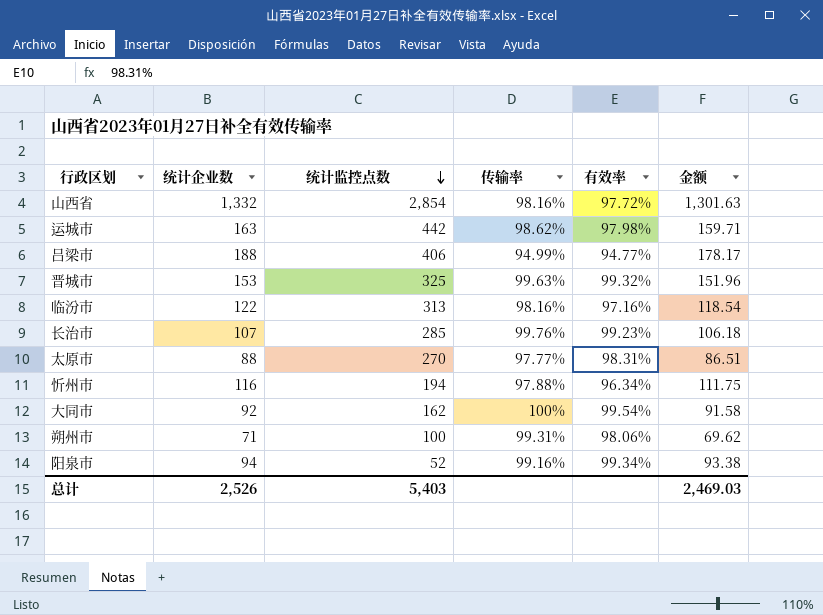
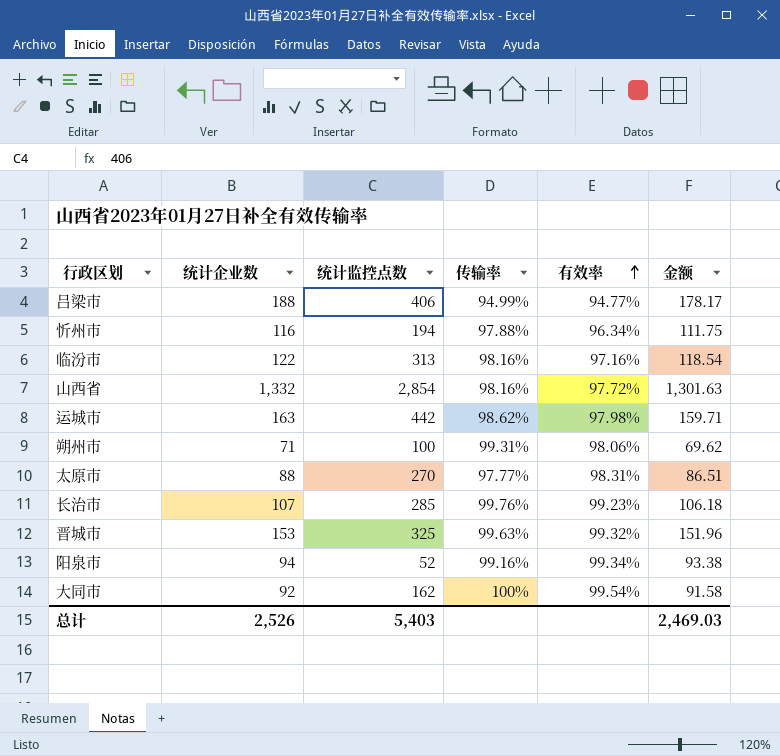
row order: 统计监控点数 descending -> 有效率 ascending

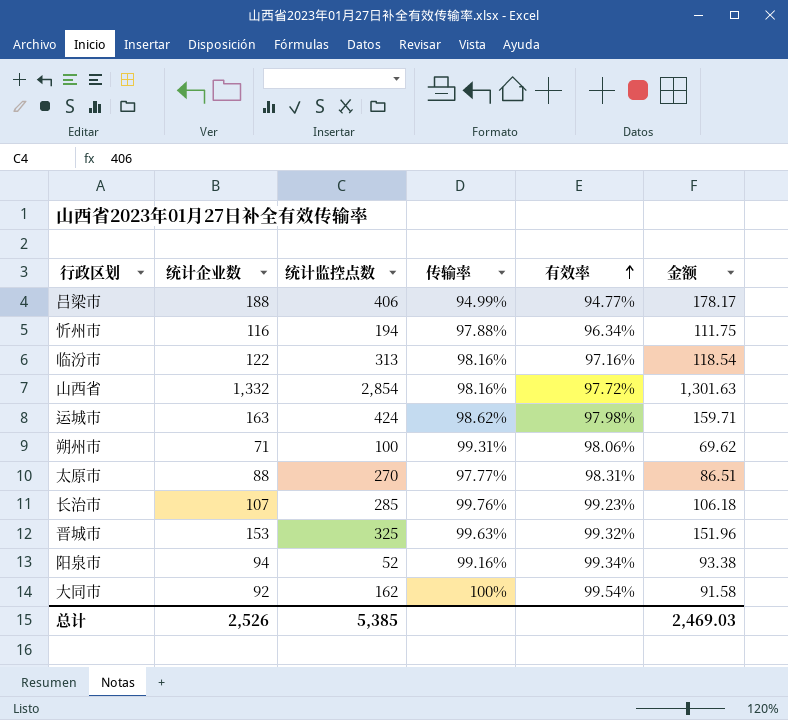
运城市 | 统计监控点数: 442 -> 424
总计 | 统计监控点数: 5,403 -> 5,385

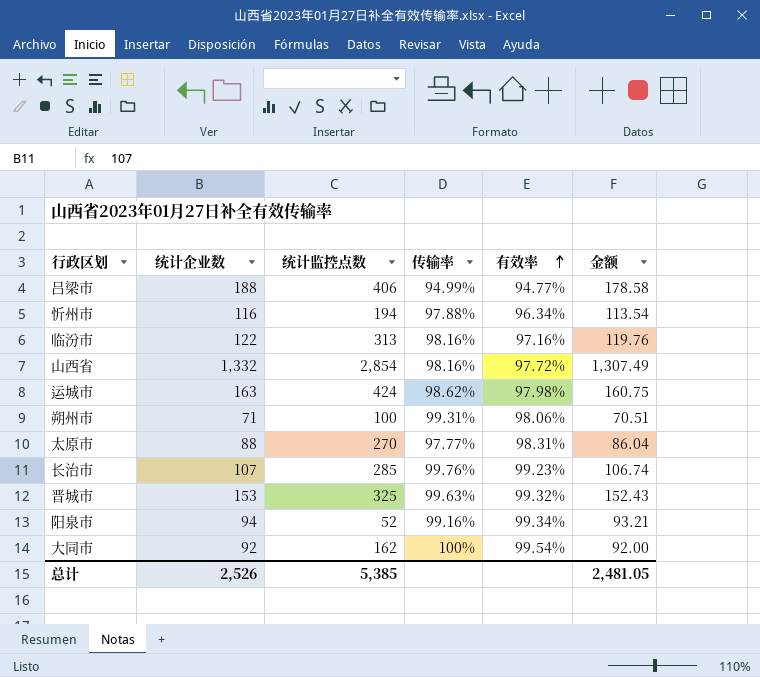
column 金额 | formula: [统计企业数] * [有效率] -> [统计企业数] * [传输率]
总计 | 金额: 2,469.03 -> 2,481.05

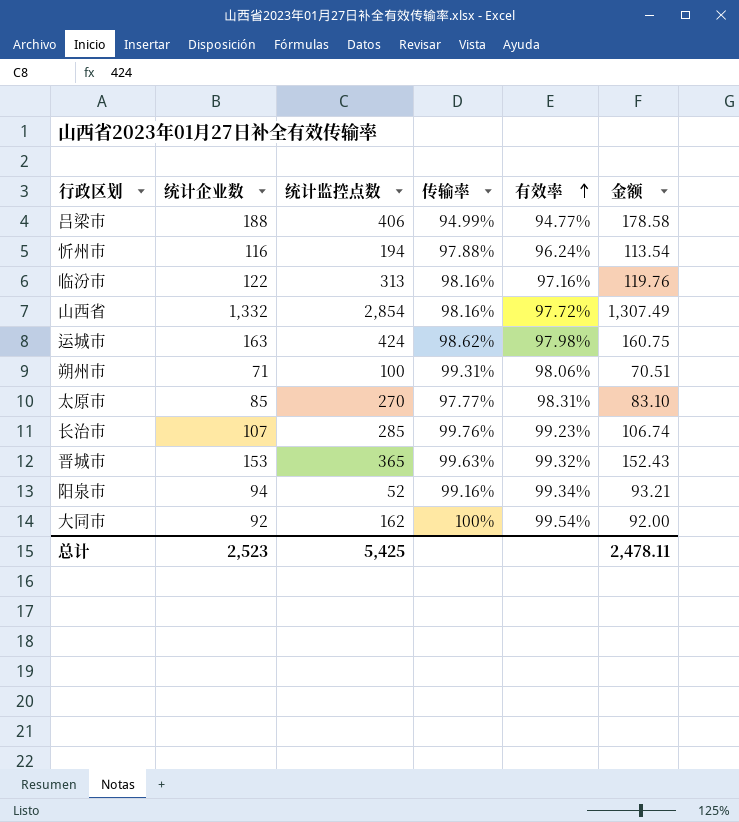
忻州市 | 有效率: 96.34% -> 96.24%
太原市 | 统计企业数: 88 -> 85
太原市 | 金额: 86.04 -> 83.10
晋城市 | 统计监控点数: 325 -> 365
总计 | 统计企业数: 2,526 -> 2,523
总计 | 统计监控点数: 5,385 -> 5,425
总计 | 金额: 2,481.05 -> 2,478.11

